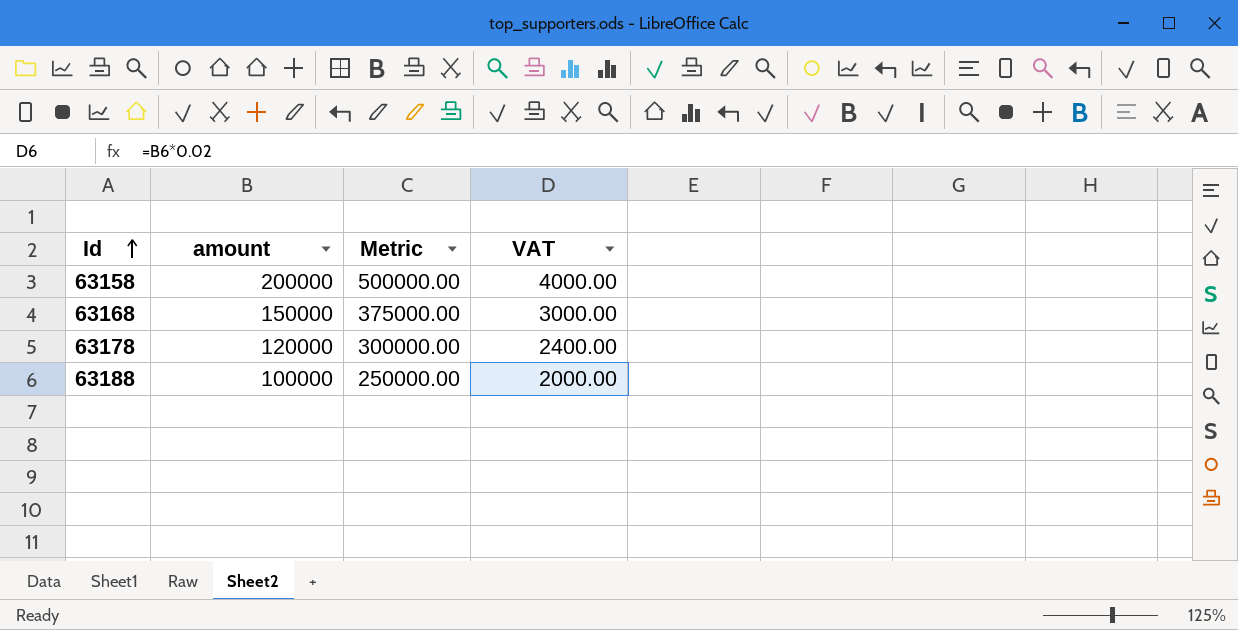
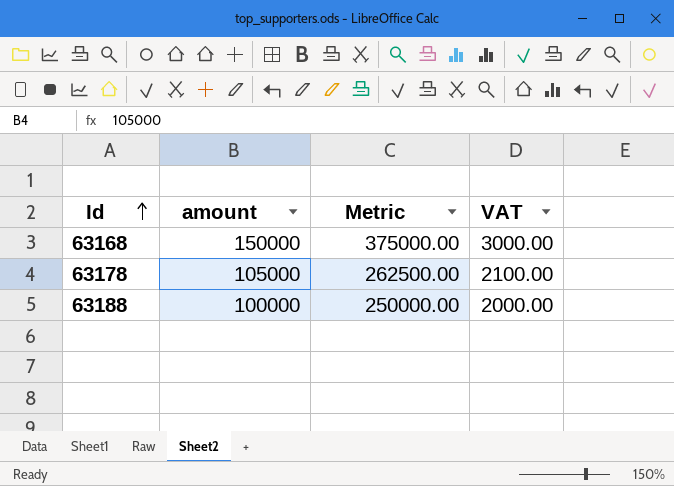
row 63158: 200000 | 500000.00 | 4000.00 -> none
63178 | amount: 120000 -> 105000
63178 | Metric: 300000.00 -> 262500.00
63178 | VAT: 2400.00 -> 2100.00

